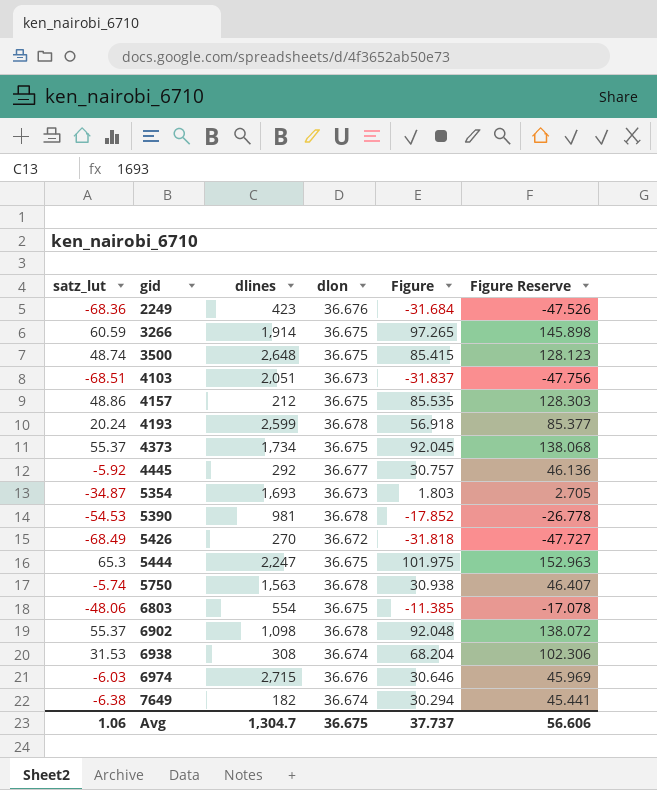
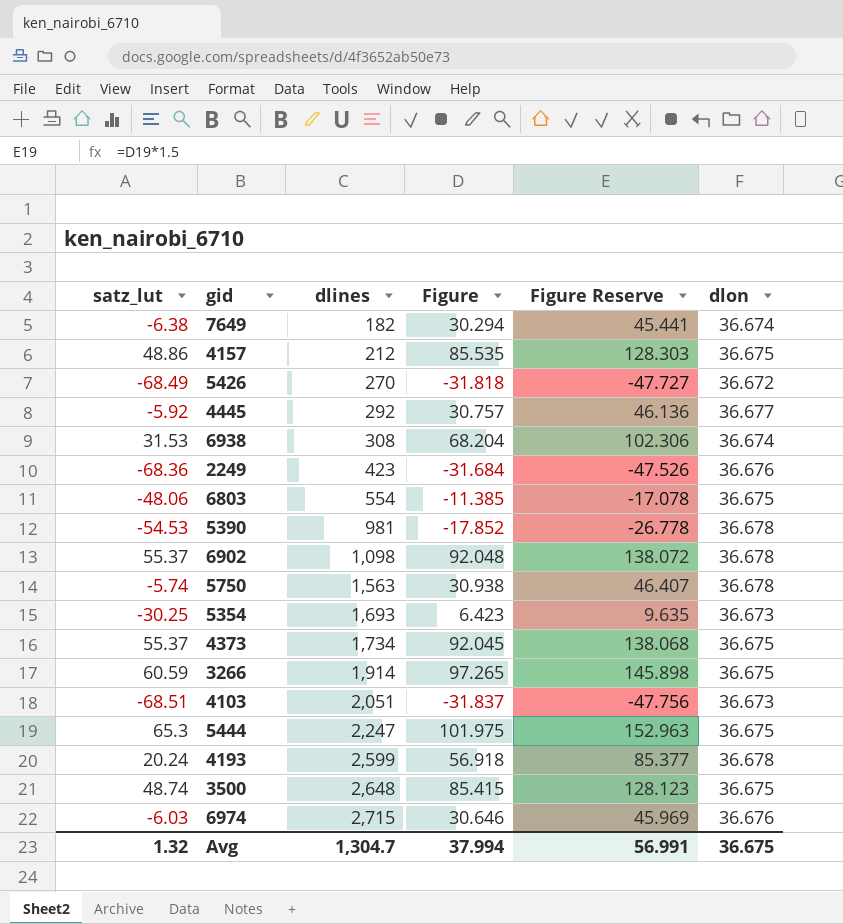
row order: gid ascending -> dlines ascending
column dlon | position: 4 -> 6
5354 | satz_lut: -34.87 -> -30.25
5354 | Figure: 1.803 -> 6.423
5354 | Figure Reserve: 2.705 -> 9.635
Avg | satz_lut: 1.06 -> 1.32
Avg | Figure: 37.737 -> 37.994
Avg | Figure Reserve: 56.606 -> 56.991

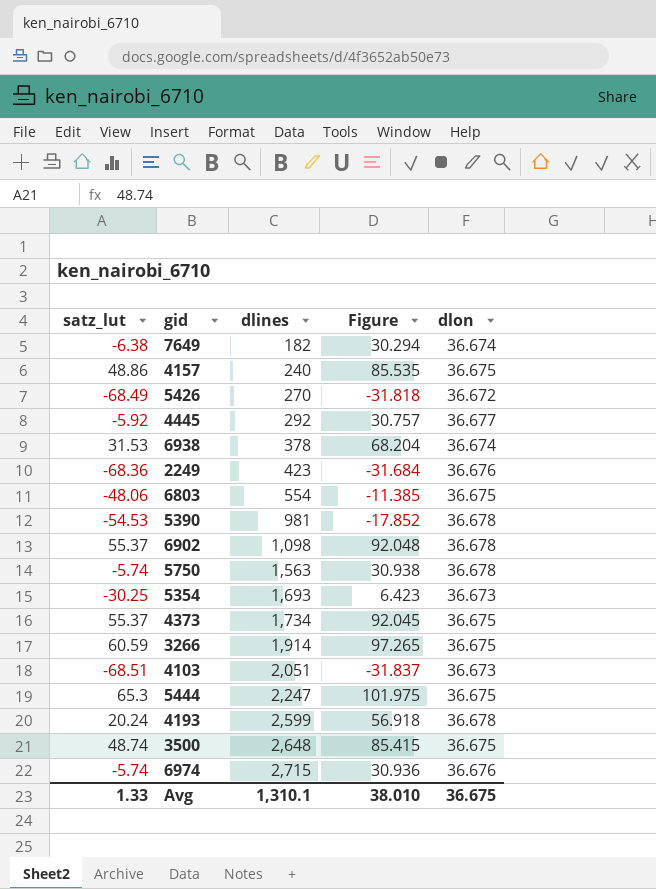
column Figure Reserve | formula: [Figure] * 1.5 -> none
4157 | dlines: 212 -> 240
6938 | dlines: 308 -> 378
6974 | satz_lut: -6.03 -> -5.74
6974 | Figure: 30.646 -> 30.936
Avg | satz_lut: 1.32 -> 1.33
Avg | dlines: 1,304.7 -> 1,310.1
Avg | Figure: 37.994 -> 38.010

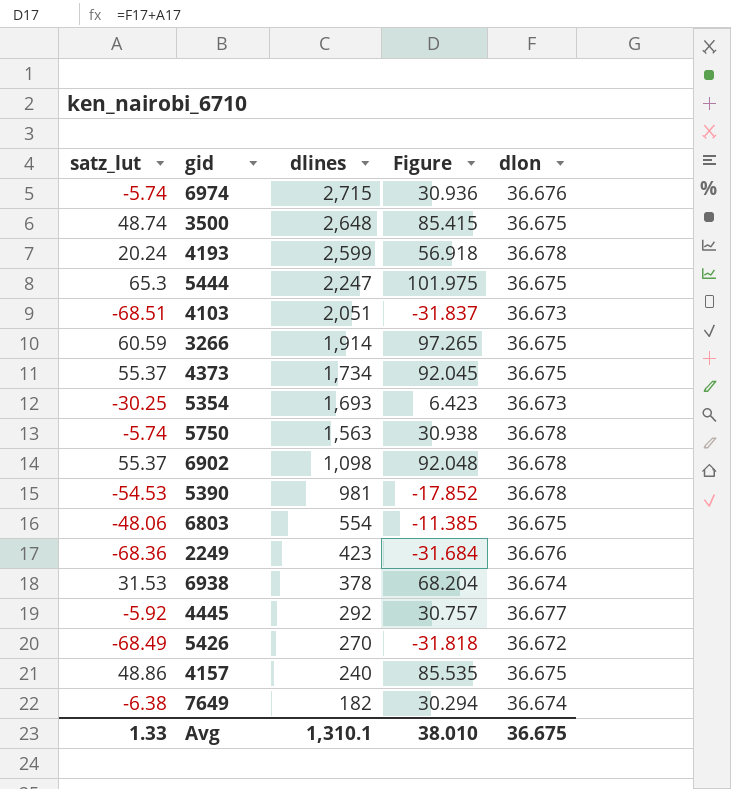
row order: dlines ascending -> dlines descending

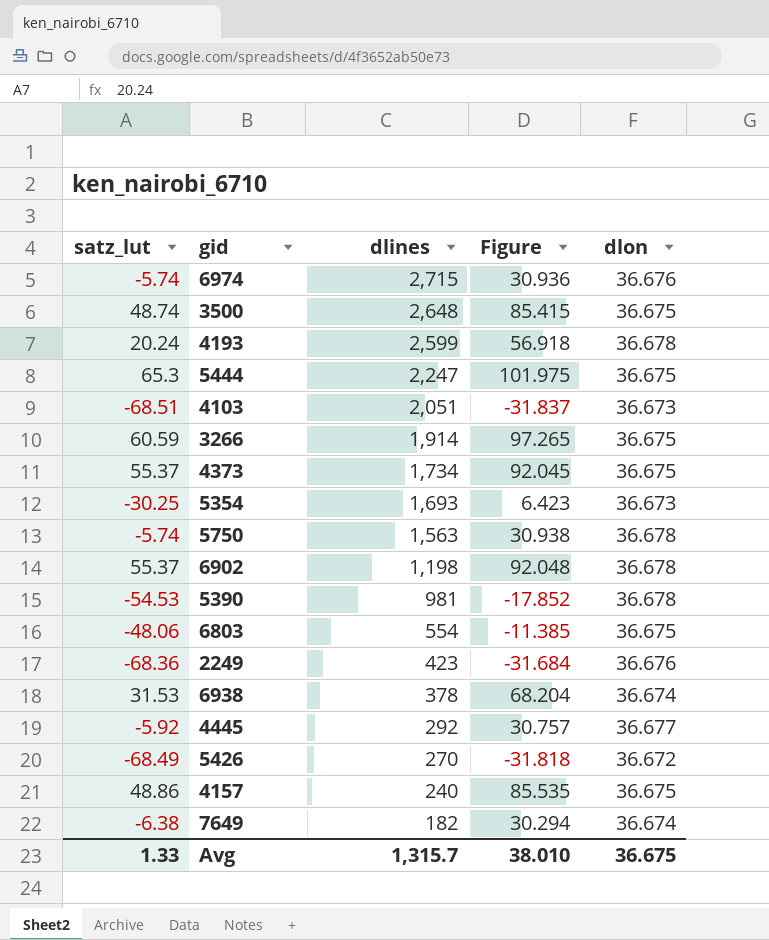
6902 | dlines: 1,098 -> 1,198
Avg | dlines: 1,310.1 -> 1,315.7

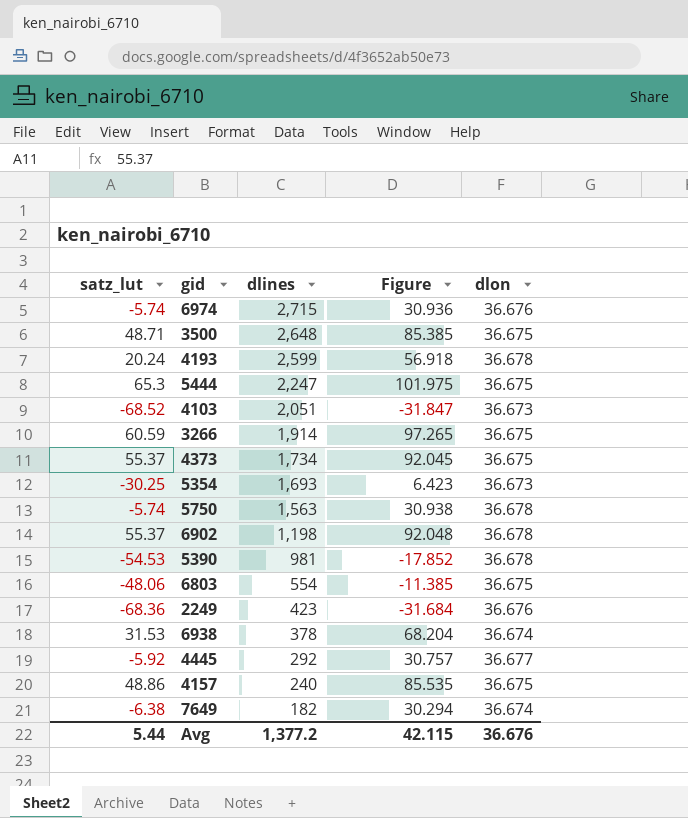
row 5426: -68.49 | 270 | -31.818 | 36.672 -> none
3500 | satz_lut: 48.74 -> 48.71
3500 | Figure: 85.415 -> 85.385
4103 | satz_lut: -68.51 -> -68.52
4103 | Figure: -31.837 -> -31.847
Avg | satz_lut: 1.33 -> 5.44
Avg | dlines: 1,315.7 -> 1,377.2
Avg | Figure: 38.010 -> 42.115
Avg | dlon: 36.675 -> 36.676

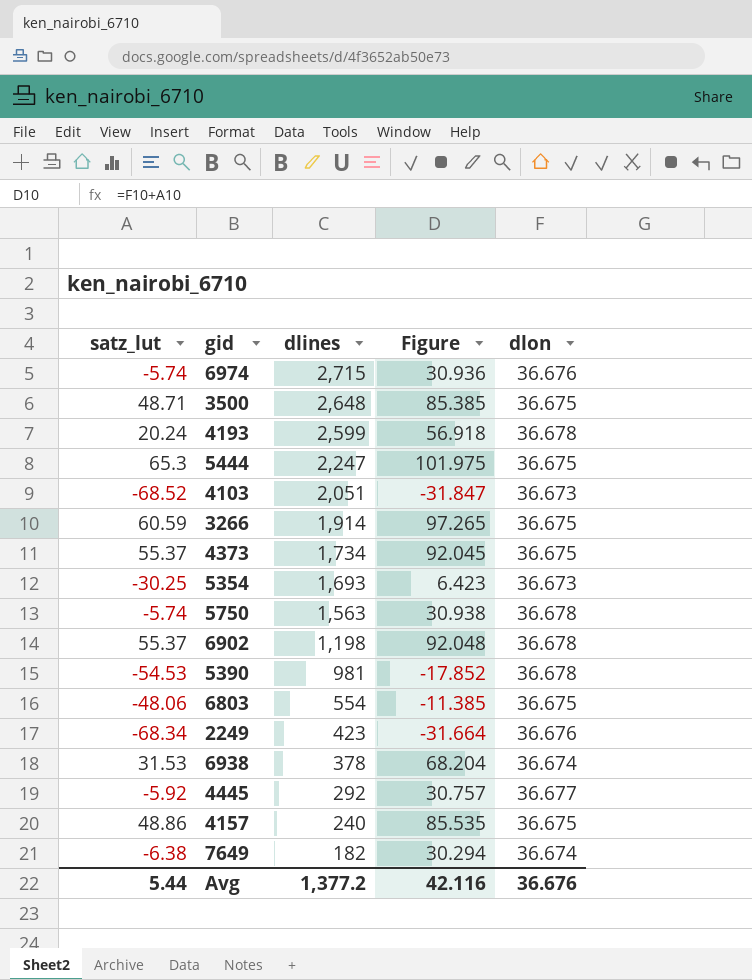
2249 | satz_lut: -68.36 -> -68.34
2249 | Figure: -31.684 -> -31.664
Avg | Figure: 42.115 -> 42.116

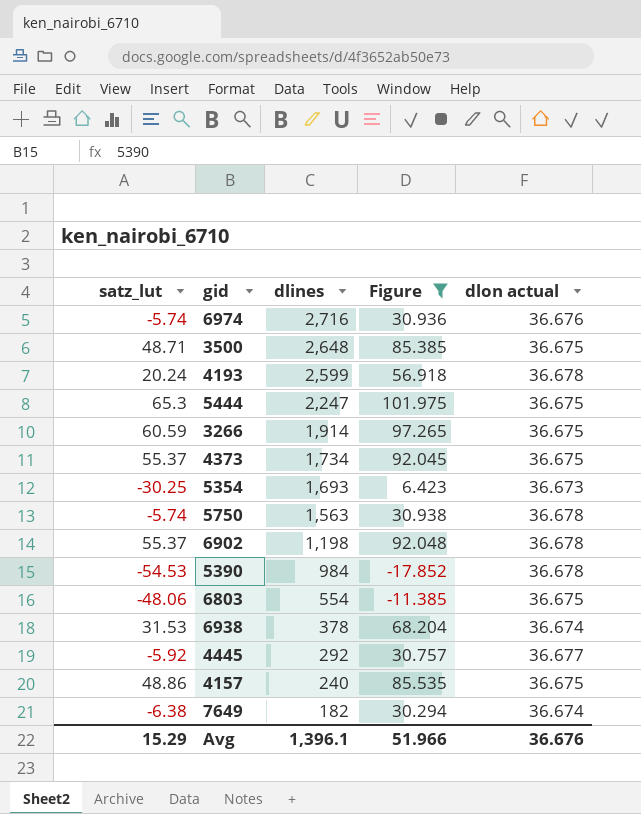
filter: none -> Figure >= -17.852
column name: dlon -> dlon actual
6974 | dlines: 2,715 -> 2,716
5390 | dlines: 981 -> 984
Avg | satz_lut: 5.44 -> 15.29
Avg | dlines: 1,377.2 -> 1,396.1
Avg | Figure: 42.116 -> 51.966

